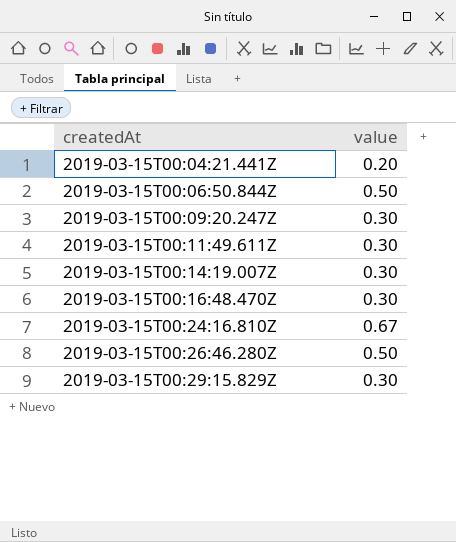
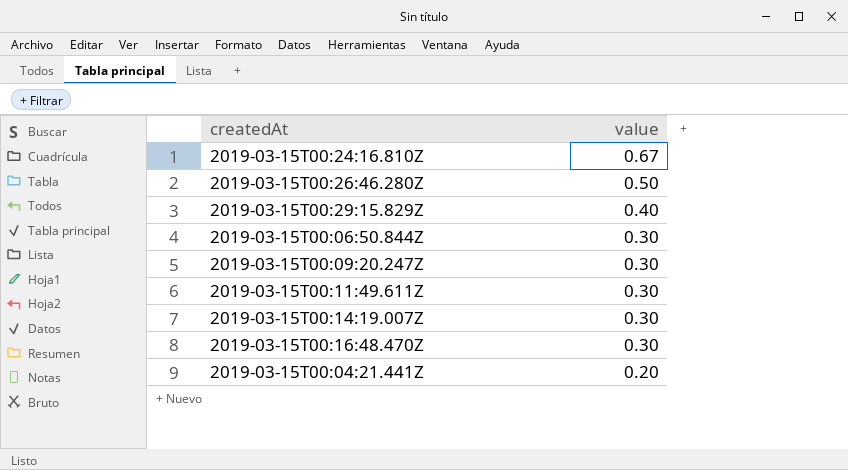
row order: createdAt ascending -> value descending
2019-03-15T00:29:15.829Z | value: 0.30 -> 0.40
2019-03-15T00:06:50.844Z | value: 0.50 -> 0.30

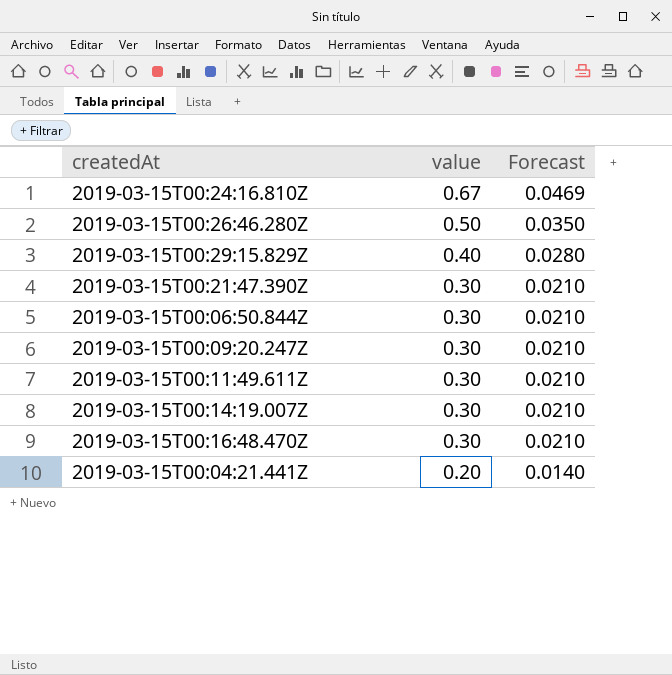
column Forecast | formula: none -> [value] * 0.07
row 2019-03-15T00:21:47.390Z: none -> 0.30 | 0.0210

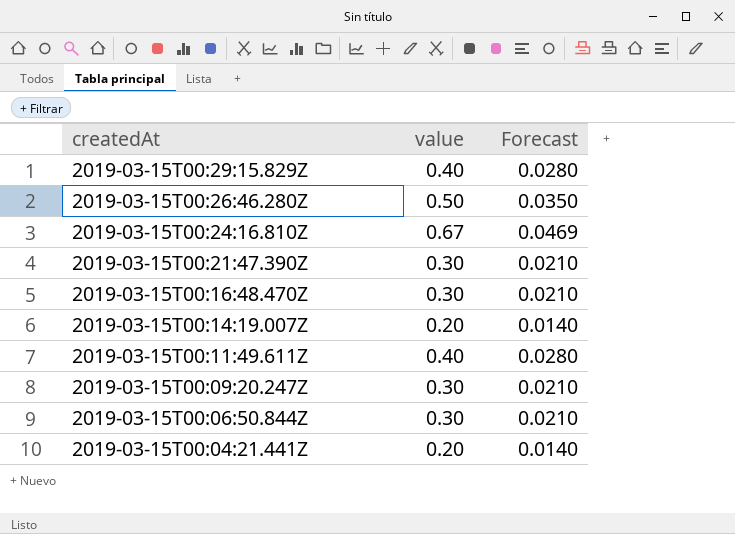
row order: value descending -> createdAt descending
2019-03-15T00:14:19.007Z | value: 0.30 -> 0.20
2019-03-15T00:14:19.007Z | Forecast: 0.0210 -> 0.0140
2019-03-15T00:11:49.611Z | value: 0.30 -> 0.40
2019-03-15T00:11:49.611Z | Forecast: 0.0210 -> 0.0280

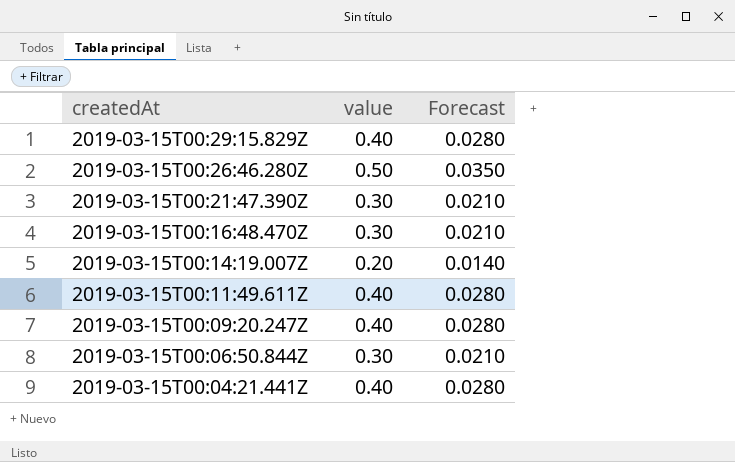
row 2019-03-15T00:24:16.810Z: 0.67 | 0.0469 -> none
2019-03-15T00:09:20.247Z | value: 0.30 -> 0.40
2019-03-15T00:09:20.247Z | Forecast: 0.0210 -> 0.0280
2019-03-15T00:04:21.441Z | value: 0.20 -> 0.40
2019-03-15T00:04:21.441Z | Forecast: 0.0140 -> 0.0280

